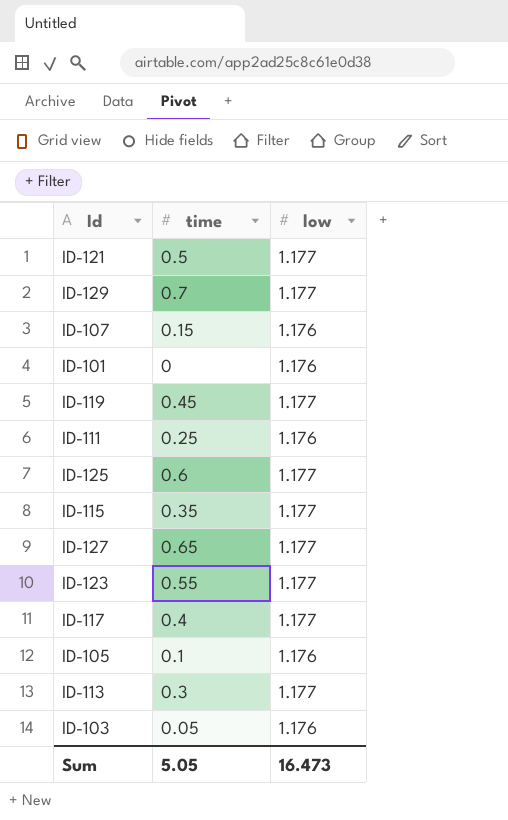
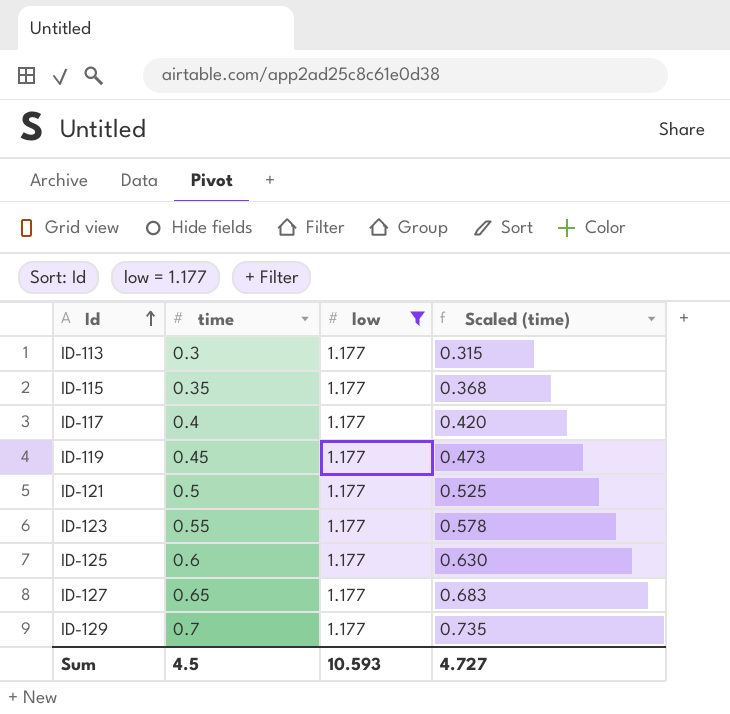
filter: none -> low = 1.177
row order: none -> Id ascending
column Scaled (time) | formula: none -> [time] * 1.05
Sum | time: 5.05 -> 4.5
Sum | low: 16.473 -> 10.593

